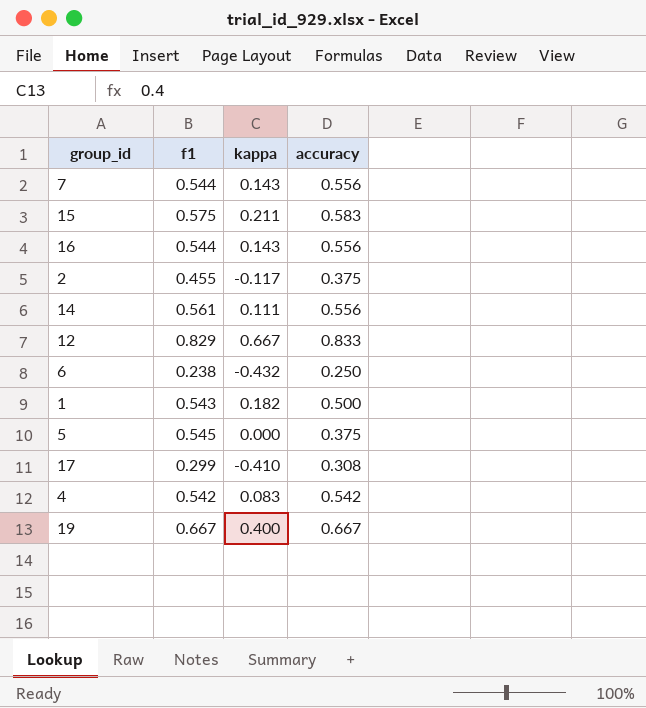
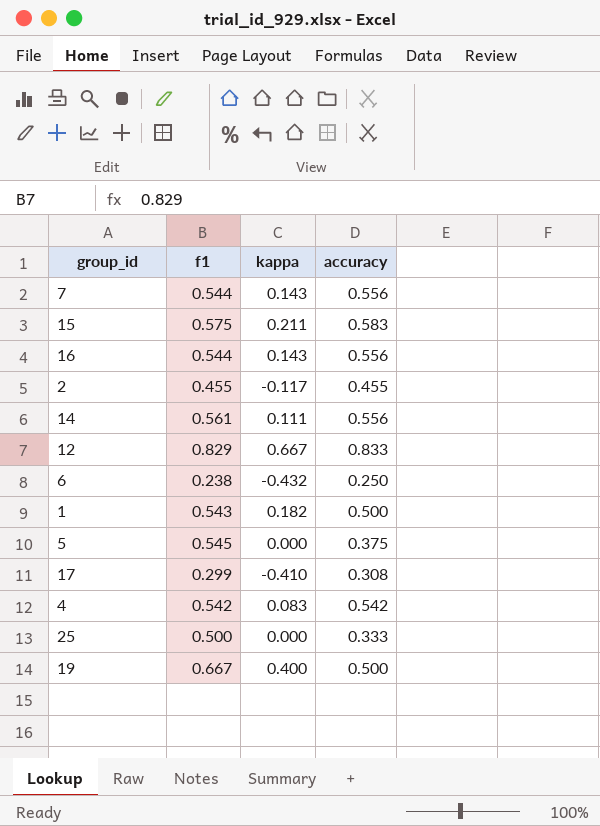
2 | accuracy: 0.375 -> 0.455
row 25: none -> 0.500 | 0.000 | 0.333
19 | accuracy: 0.667 -> 0.500

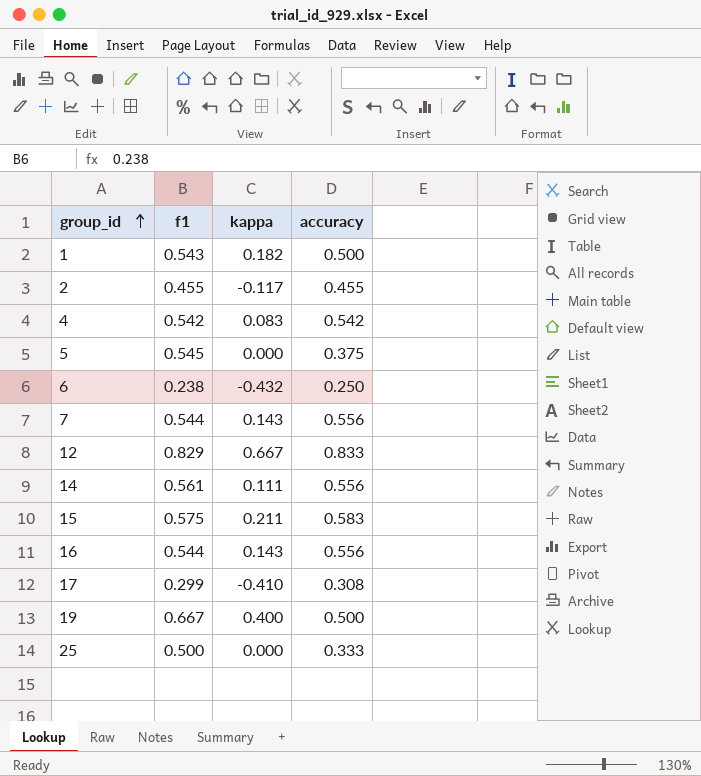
row order: none -> group_id ascending

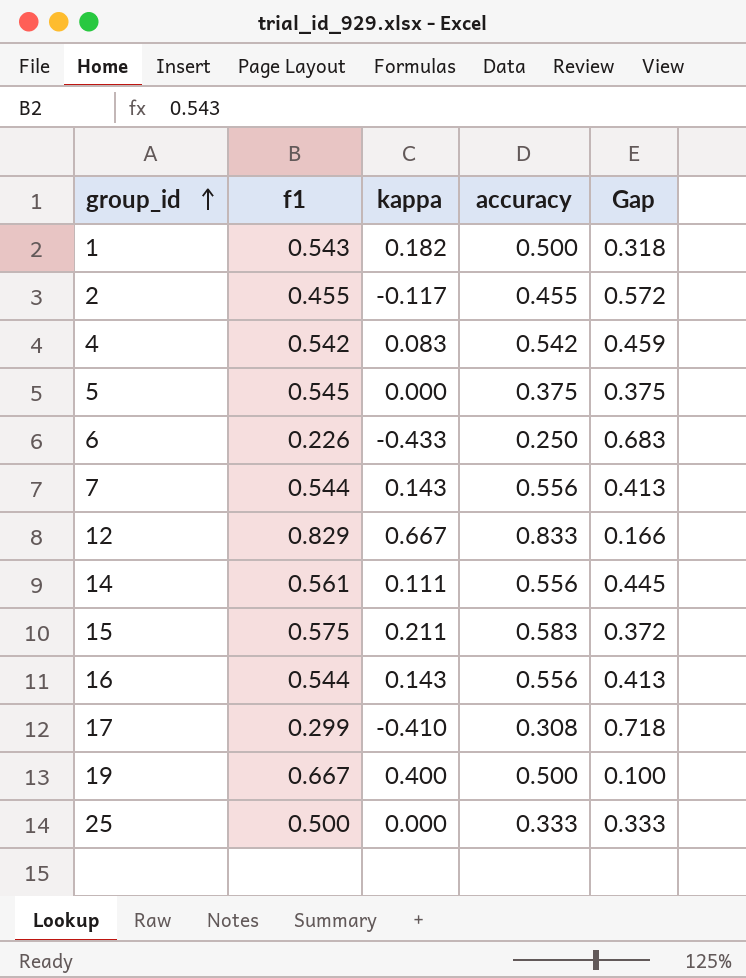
column Gap | formula: none -> [accuracy] - [kappa]
6 | f1: 0.238 -> 0.226
6 | kappa: -0.432 -> -0.433

